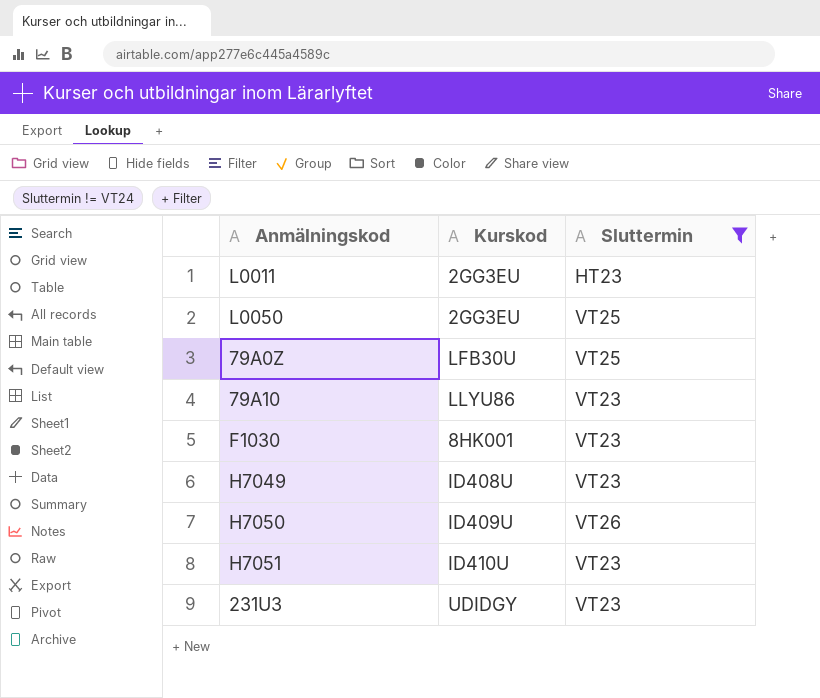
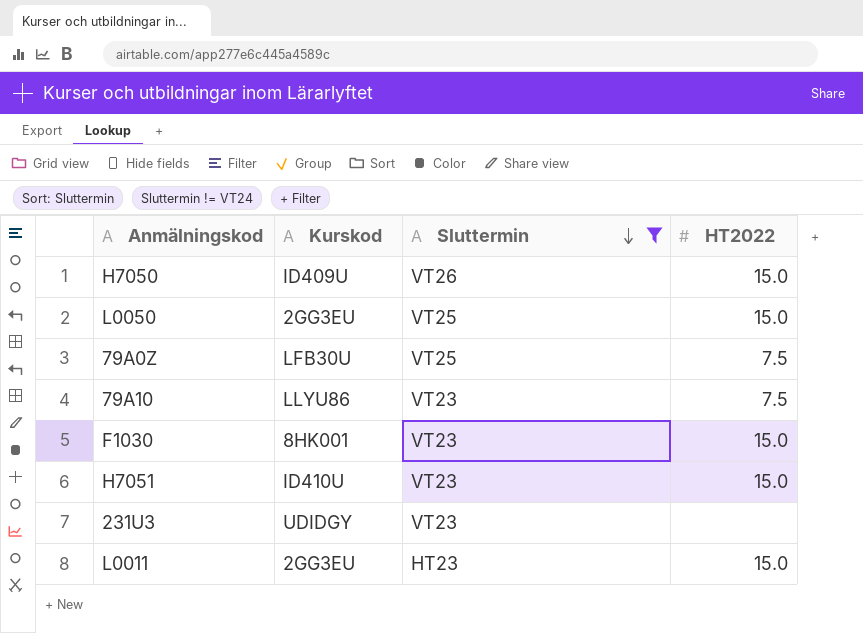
row order: none -> Sluttermin descending
column HT2022 | position: none -> 4
row H7049: ID408U | VT23 -> none

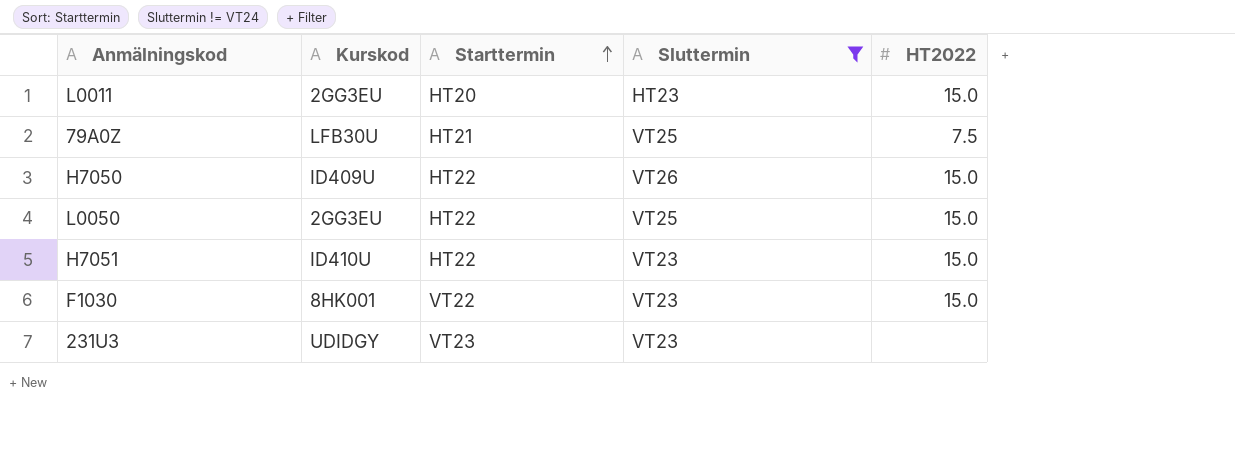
row order: Sluttermin descending -> Starttermin ascending
column Starttermin | position: none -> 3
row 79A10: LLYU86 | VT23 | 7.5 -> none

